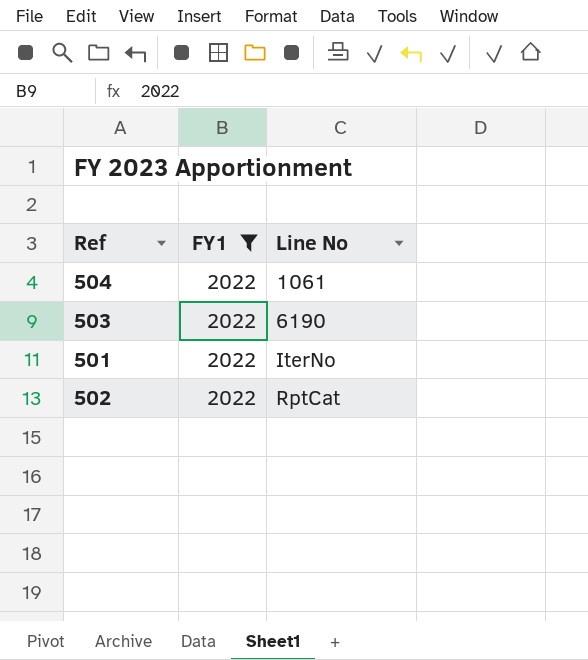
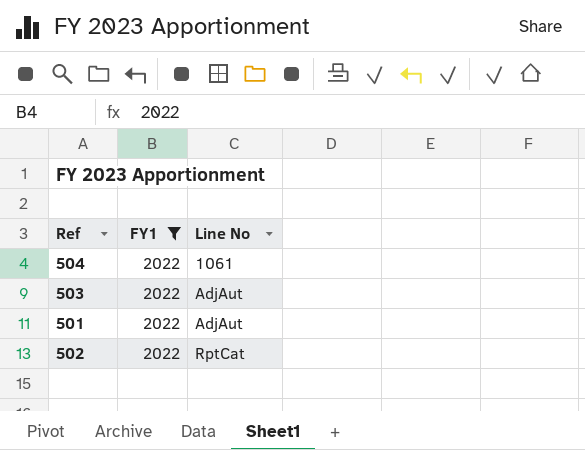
503 | Line No: 6190 -> AdjAut
501 | Line No: IterNo -> AdjAut

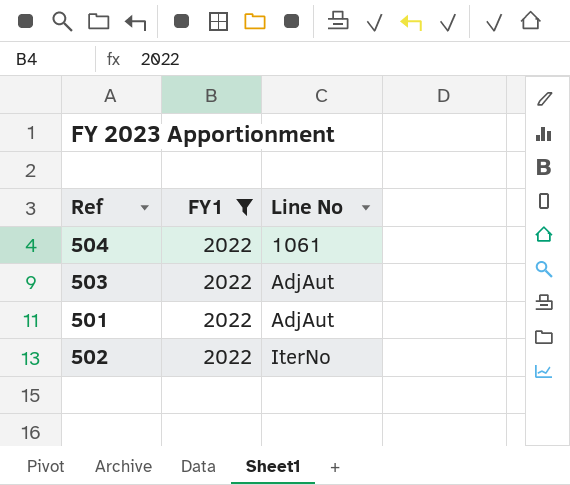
502 | Line No: RptCat -> IterNo

